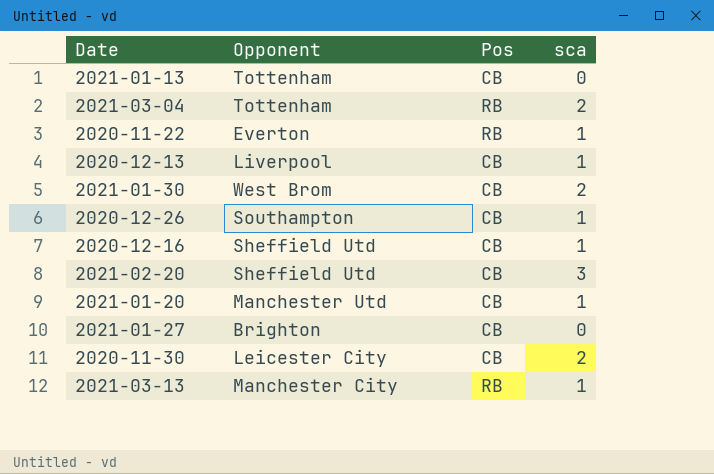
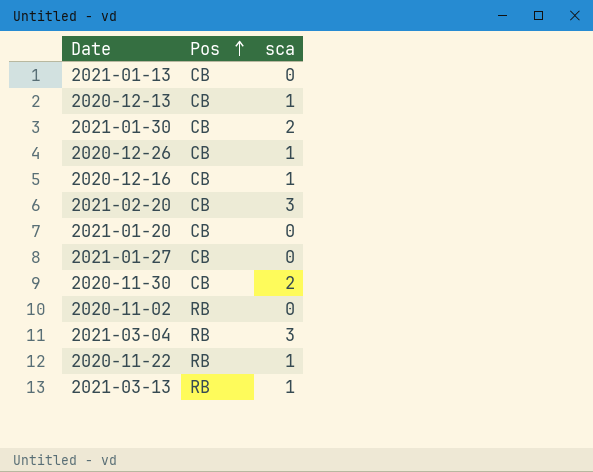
row order: none -> Pos ascending
column Opponent | position: 2 -> none
2021-01-20 | sca: 1 -> 0
row 2020-11-02: none -> RB | 0
2021-03-04 | sca: 2 -> 3

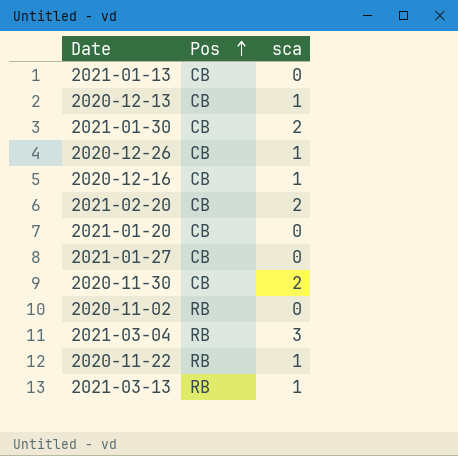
2021-02-20 | sca: 3 -> 2

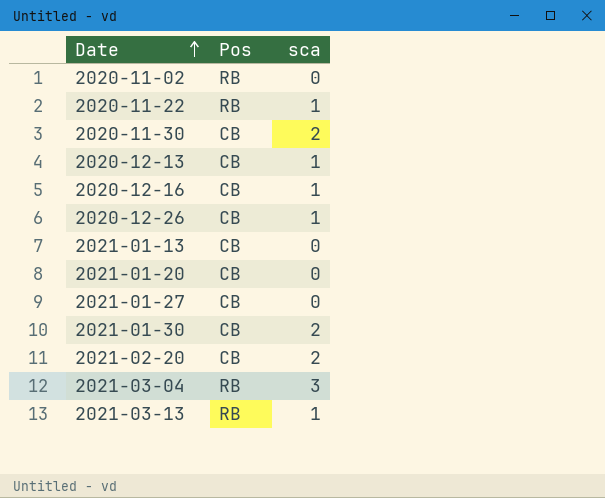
row order: Pos ascending -> Date ascending

